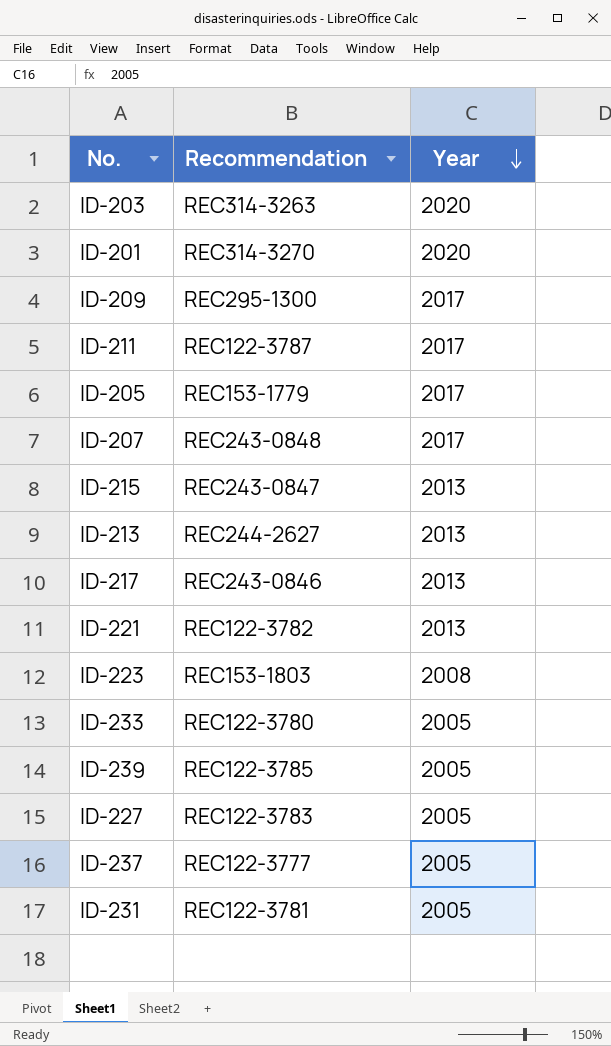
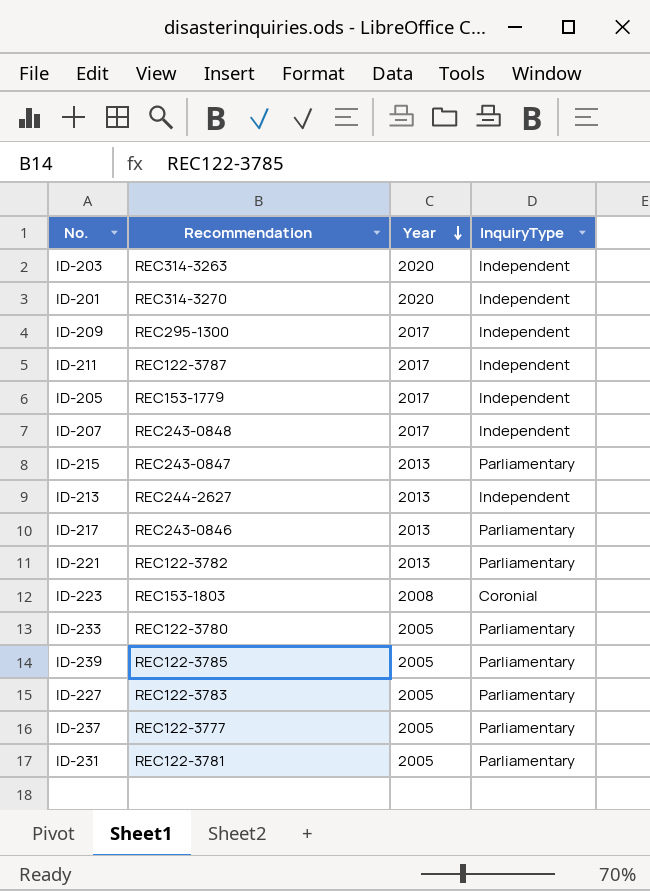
column InquiryType | position: none -> 4

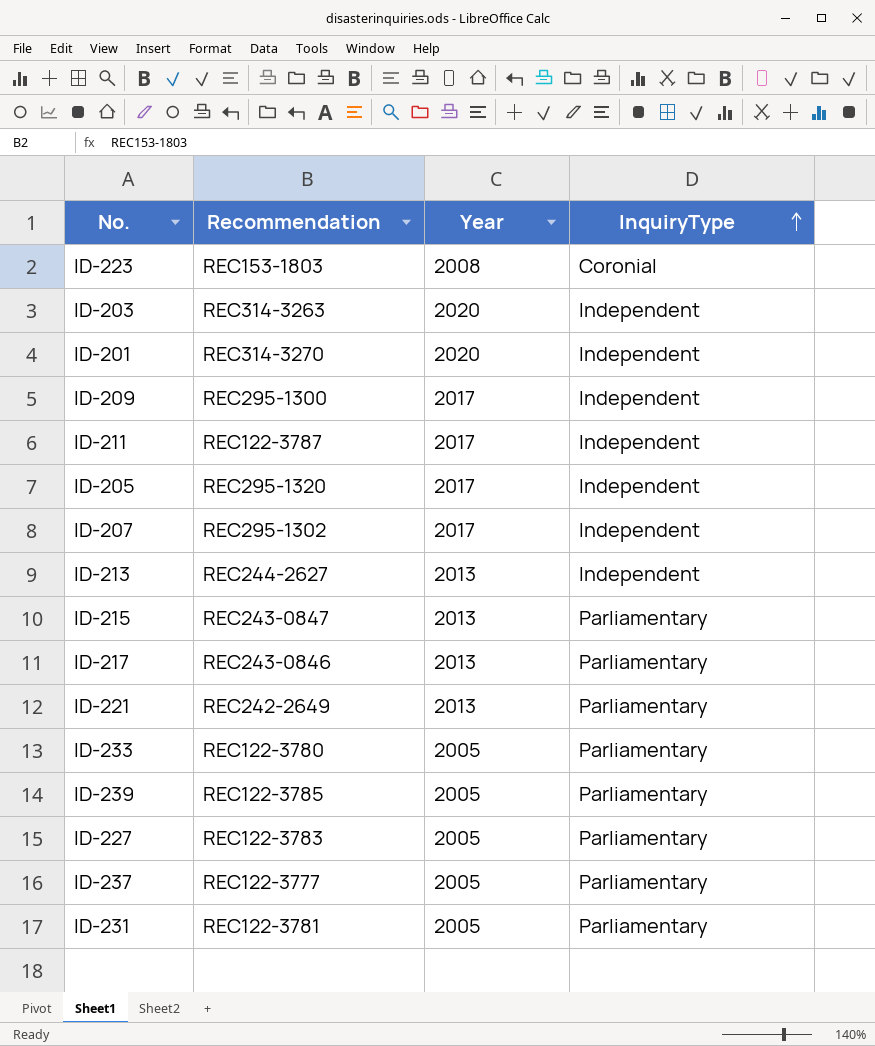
row order: Year descending -> InquiryType ascending
ID-205 | Recommendation: REC153-1779 -> REC295-1320
ID-207 | Recommendation: REC243-0848 -> REC295-1302
ID-221 | Recommendation: REC122-3782 -> REC242-2649

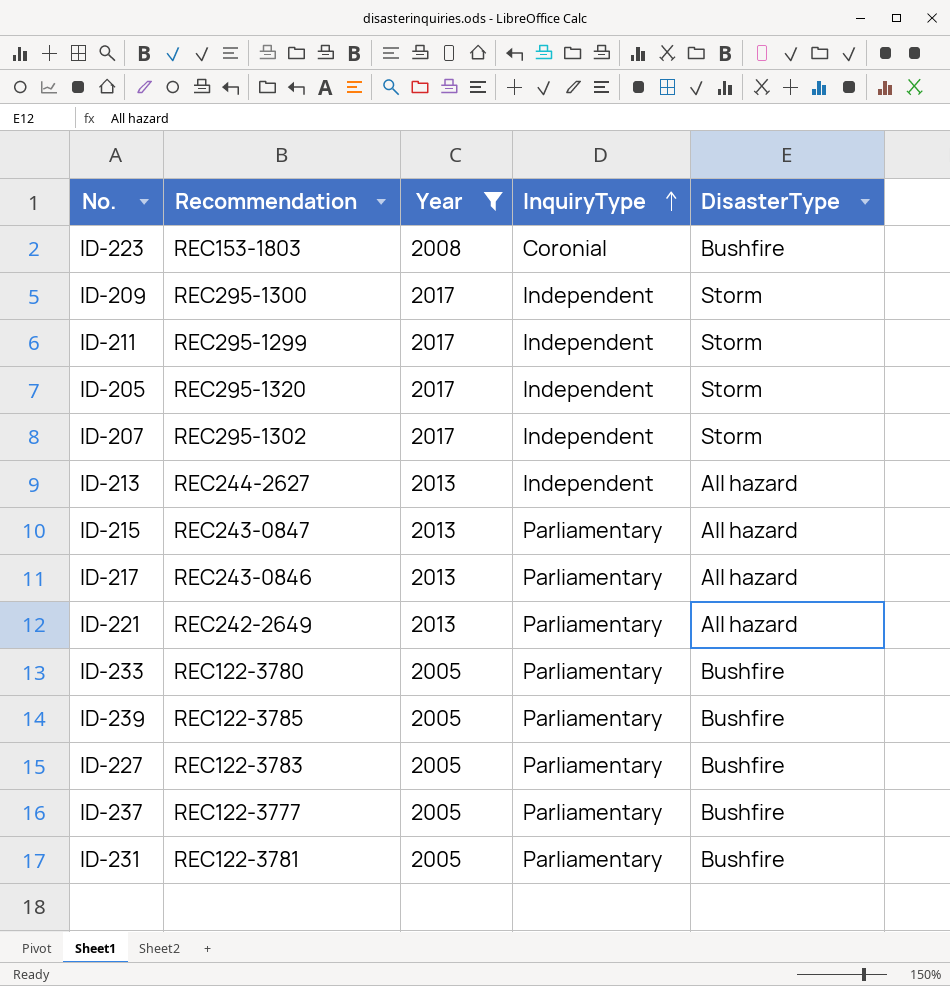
filter: none -> Year != 2020
column DisasterType | position: none -> 5
ID-211 | Recommendation: REC122-3787 -> REC295-1299

